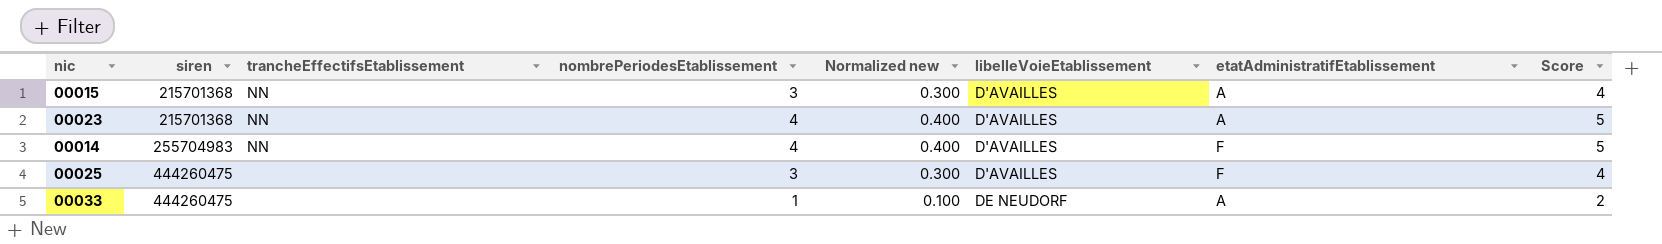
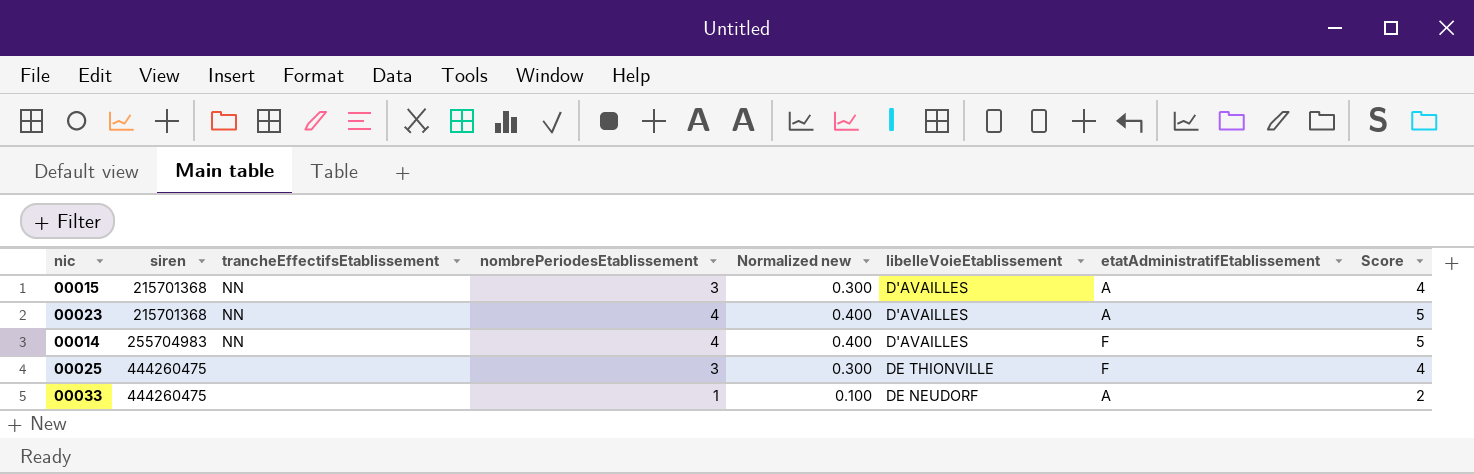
00025 | libelleVoieEtablissement: D'AVAILLES -> DE THIONVILLE

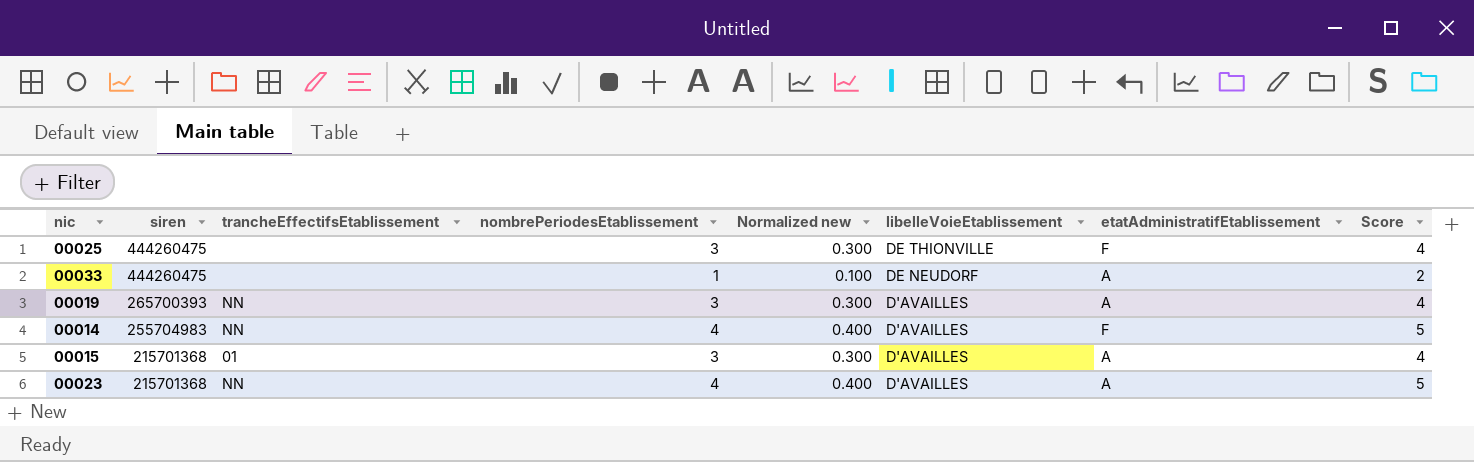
row order: siren ascending -> siren descending
row 00019: none -> 265700393 | NN | 3 | 0.300 | D'AVAILLES | A | 4
00015 | trancheEffectifsEtablissement: NN -> 01

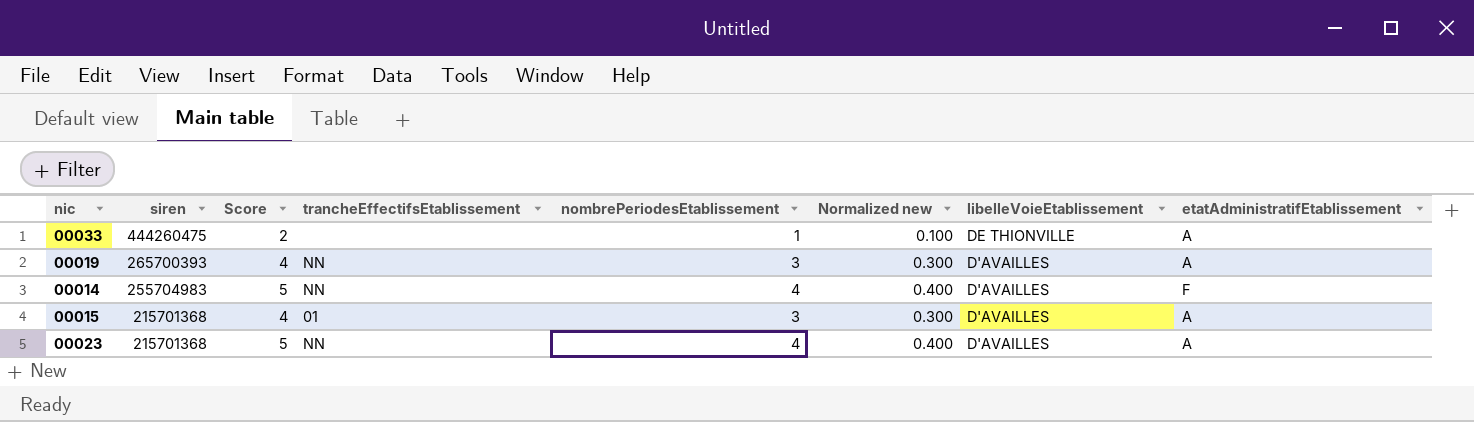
column Score | position: 8 -> 3
row 00025: 444260475 | none | 3 | 0.300 | DE THIONVILLE | F | 4 -> none
00033 | libelleVoieEtablissement: DE NEUDORF -> DE THIONVILLE

